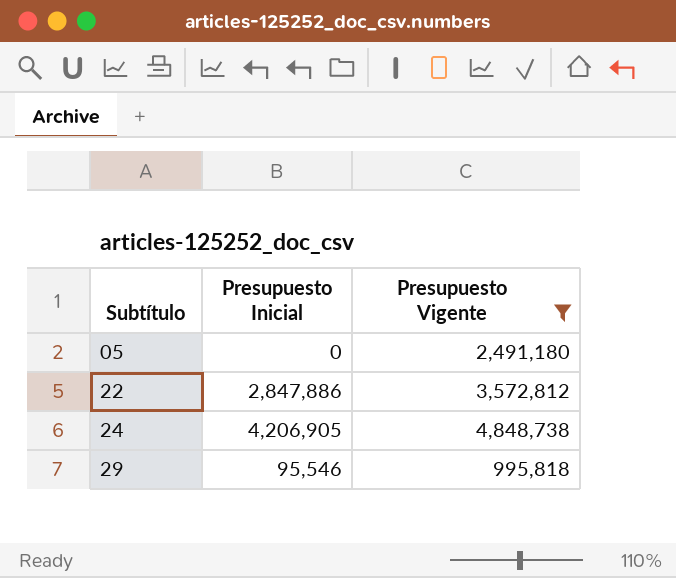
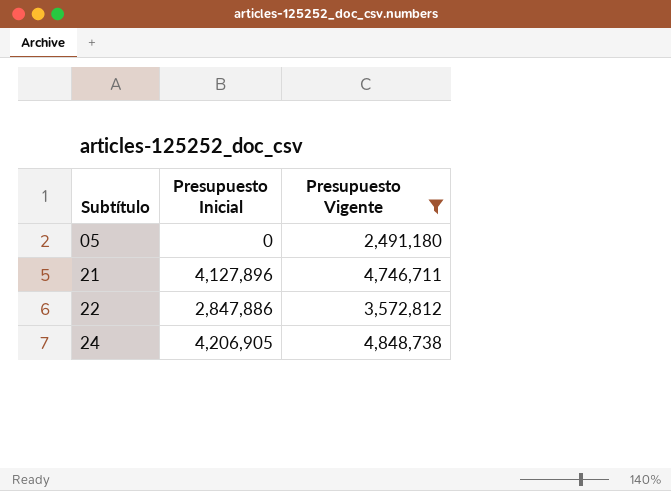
row 29: 95,546 | 995,818 -> none
row 21: none -> 4,127,896 | 4,746,711

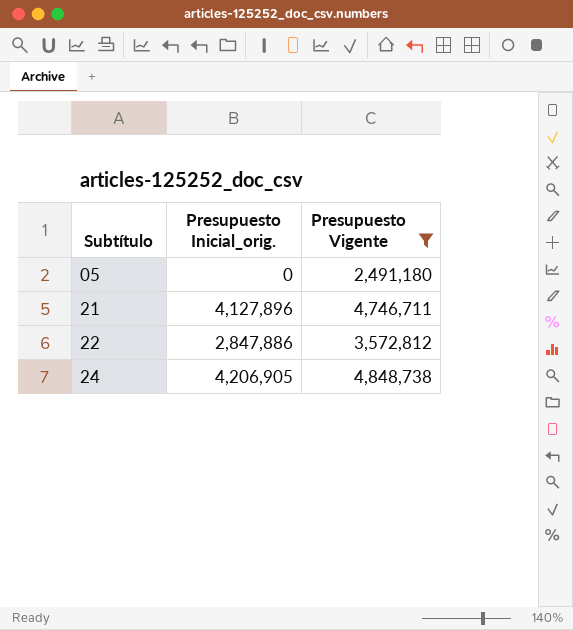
column name: Presupuesto Inicial -> Presupuesto Inicial_orig.

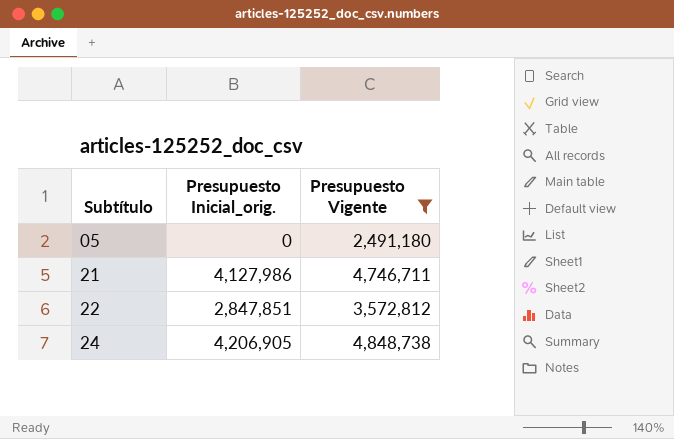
21 | Presupuesto Inicial_orig.: 4,127,896 -> 4,127,986
22 | Presupuesto Inicial_orig.: 2,847,886 -> 2,847,851

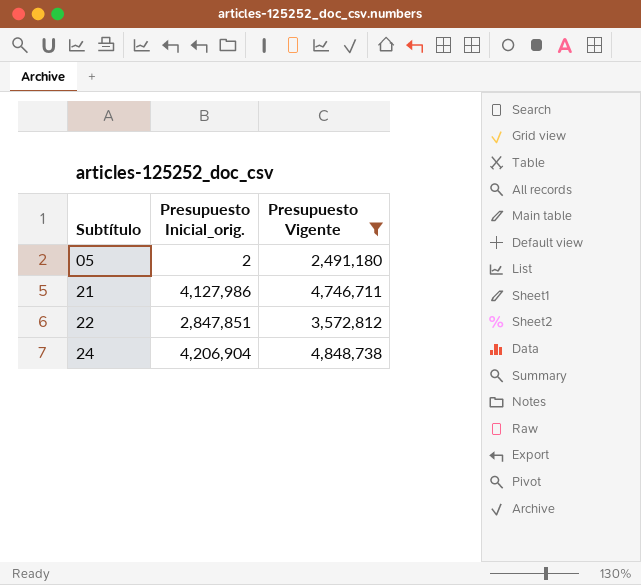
05 | Presupuesto Inicial_orig.: 0 -> 2
24 | Presupuesto Inicial_orig.: 4,206,905 -> 4,206,904

